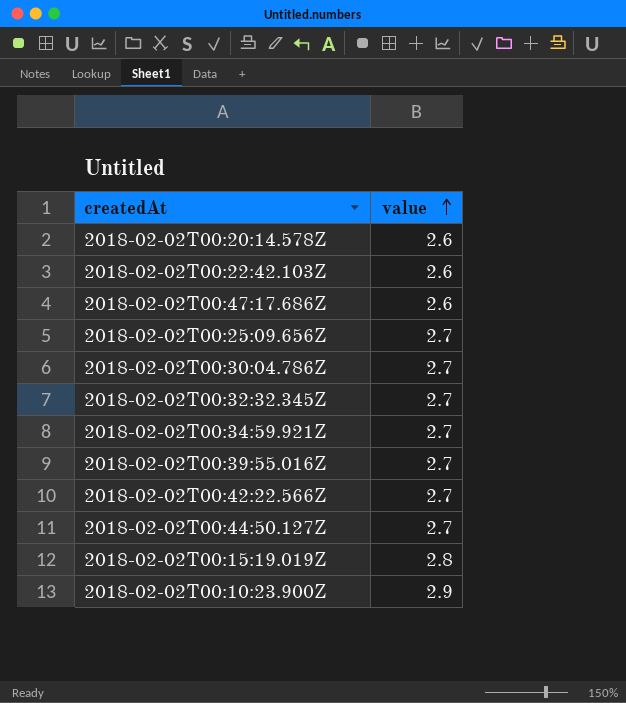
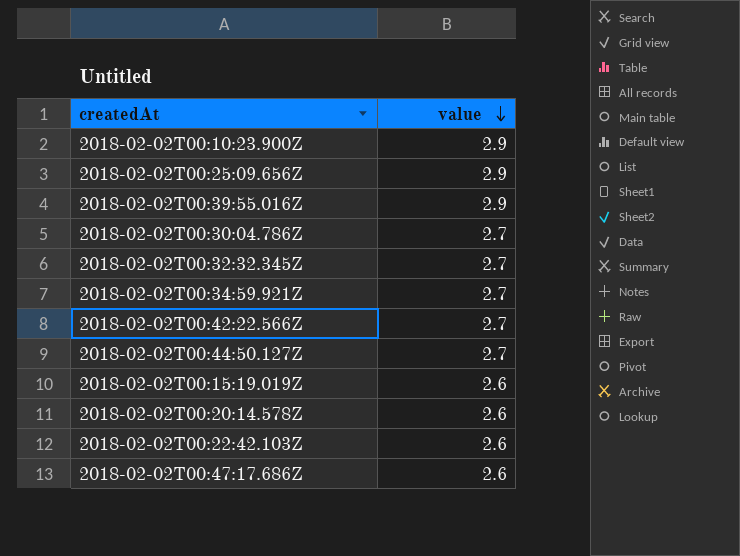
row order: value ascending -> value descending
2018-02-02T00:25:09.656Z | value: 2.7 -> 2.9
2018-02-02T00:39:55.016Z | value: 2.7 -> 2.9
2018-02-02T00:15:19.019Z | value: 2.8 -> 2.6

